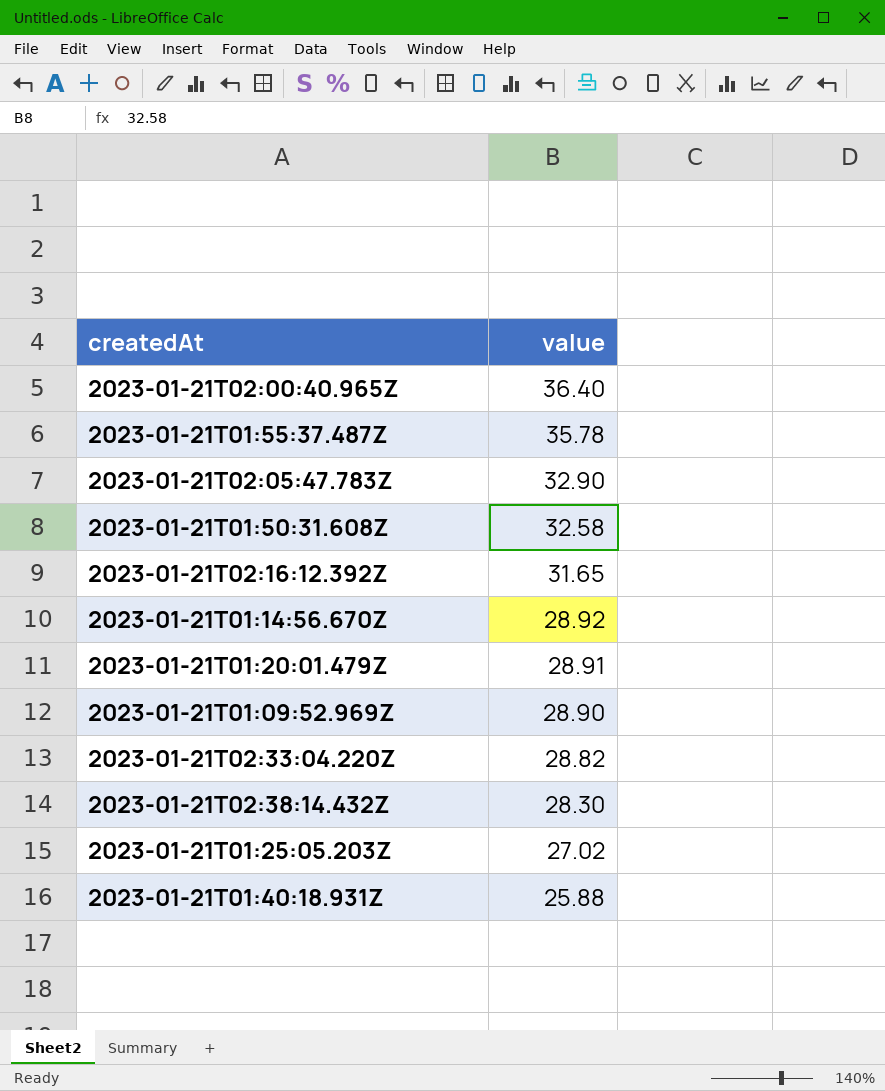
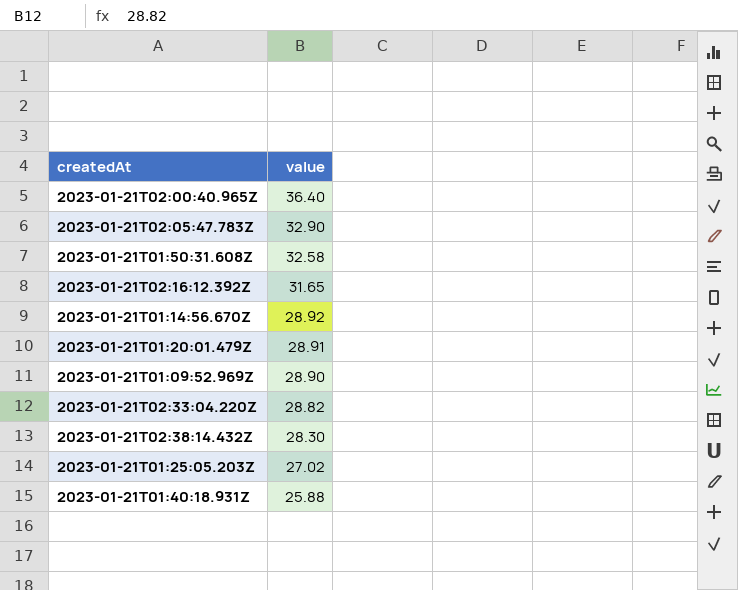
row 2023-01-21T01:55:37.487Z: 35.78 -> none

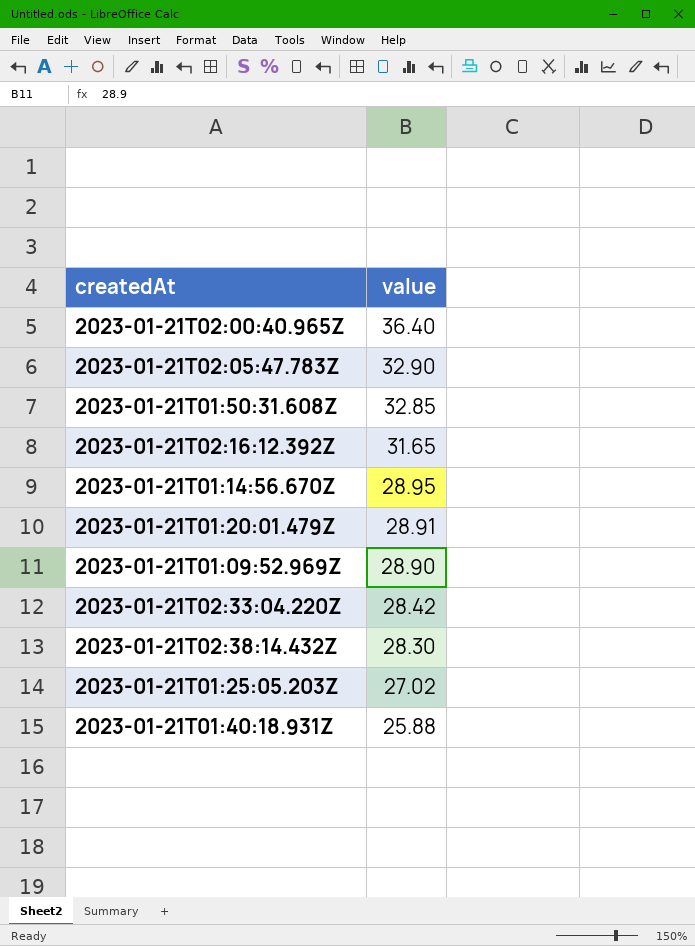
2023-01-21T01:50:31.608Z | value: 32.58 -> 32.85
2023-01-21T01:14:56.670Z | value: 28.92 -> 28.95
2023-01-21T02:33:04.220Z | value: 28.82 -> 28.42

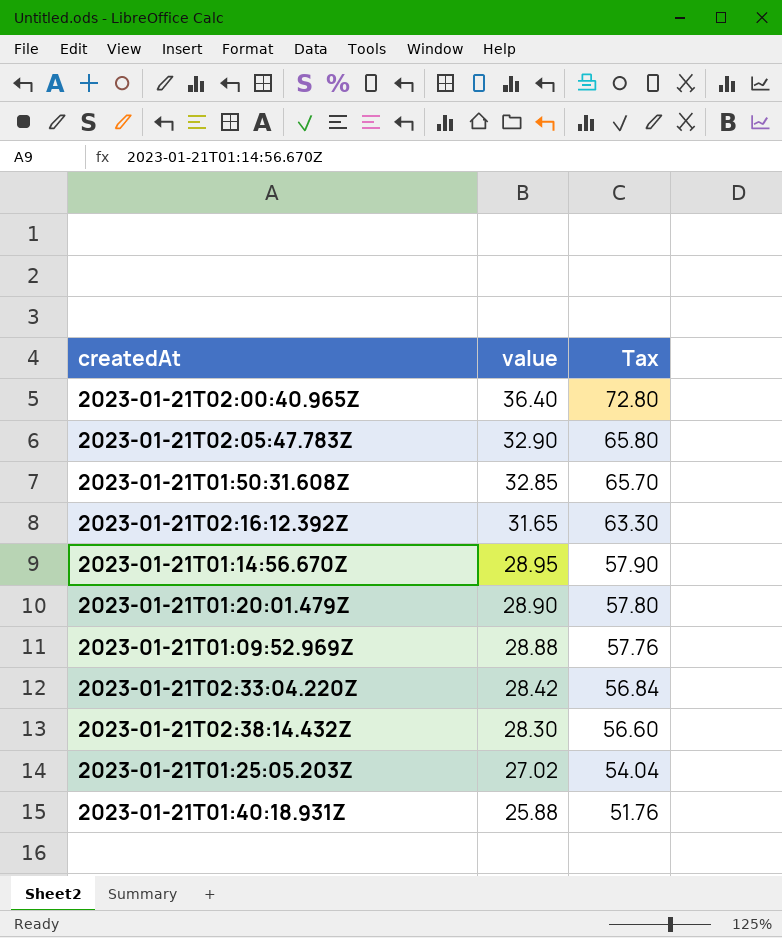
column Tax | formula: none -> [value] * 2
2023-01-21T01:20:01.479Z | value: 28.91 -> 28.90
2023-01-21T01:09:52.969Z | value: 28.90 -> 28.88

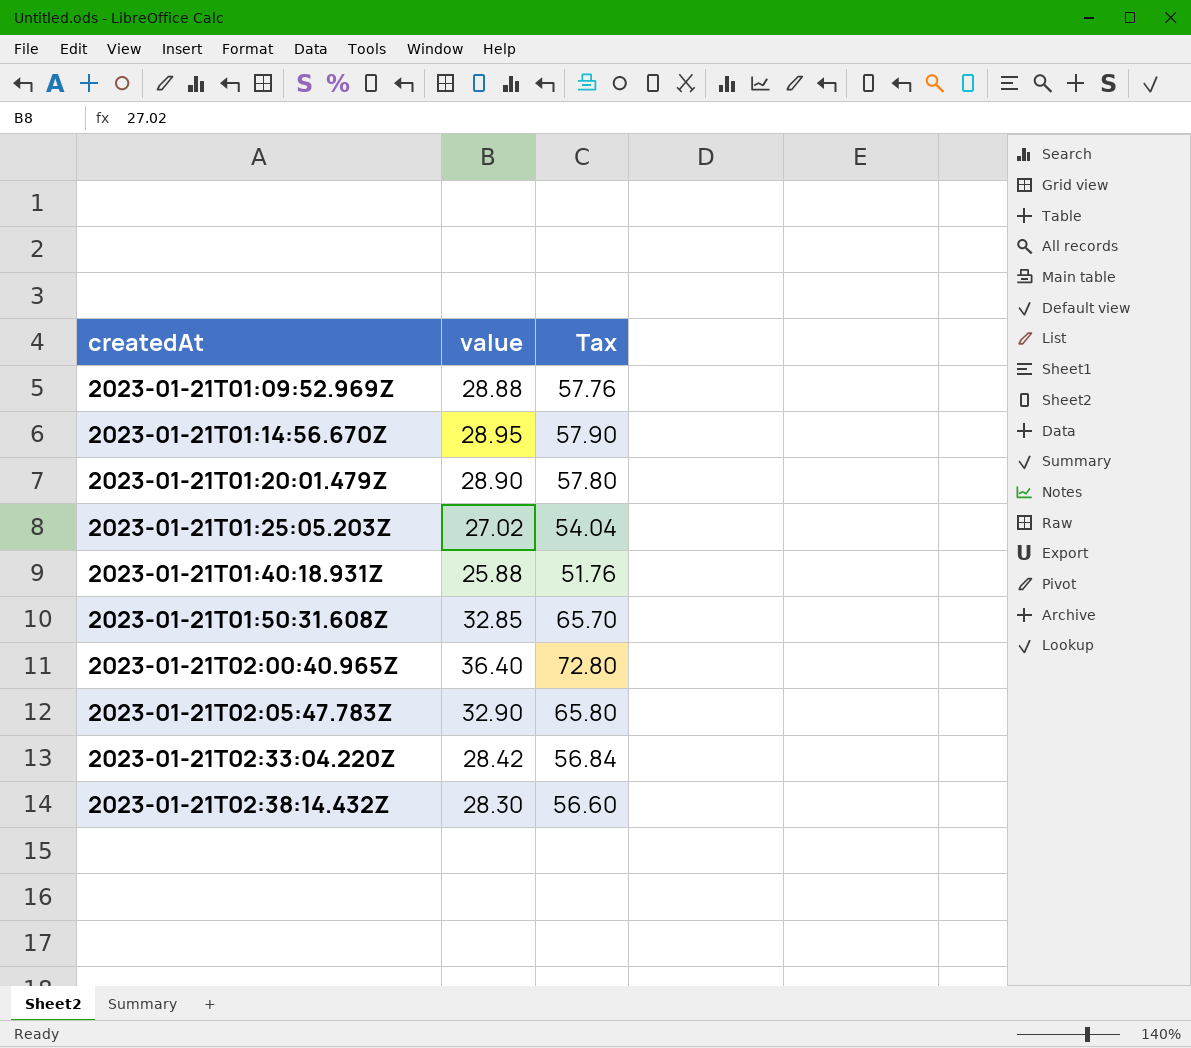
row order: value descending -> createdAt ascending
row 2023-01-21T02:16:12.392Z: 31.65 | 63.30 -> none

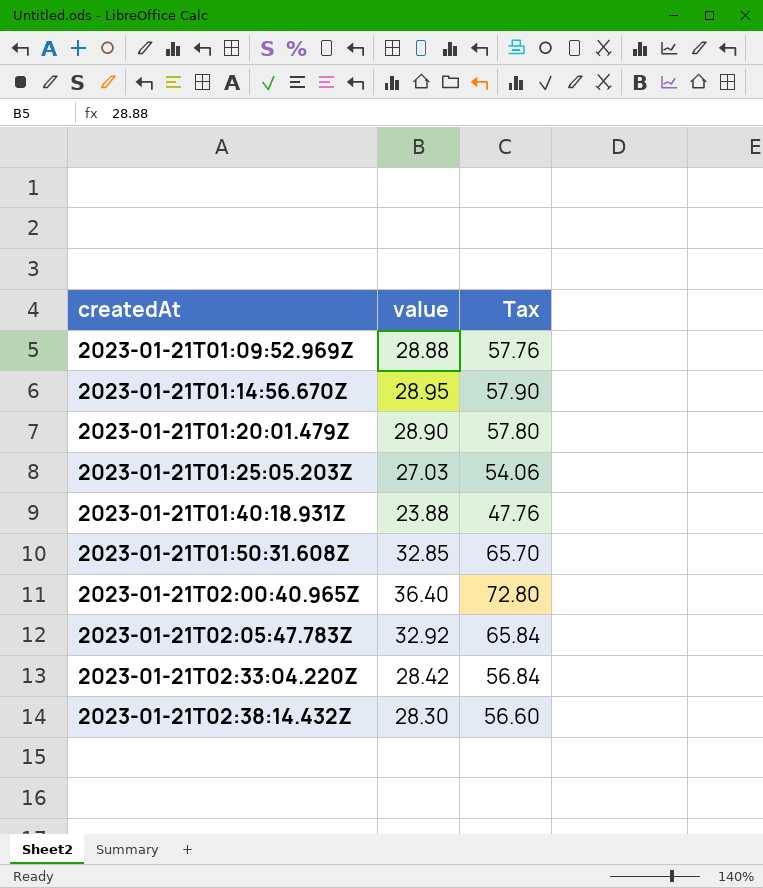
2023-01-21T01:25:05.203Z | value: 27.02 -> 27.03
2023-01-21T01:25:05.203Z | Tax: 54.04 -> 54.06
2023-01-21T01:40:18.931Z | value: 25.88 -> 23.88
2023-01-21T01:40:18.931Z | Tax: 51.76 -> 47.76
2023-01-21T02:05:47.783Z | value: 32.90 -> 32.92
2023-01-21T02:05:47.783Z | Tax: 65.80 -> 65.84

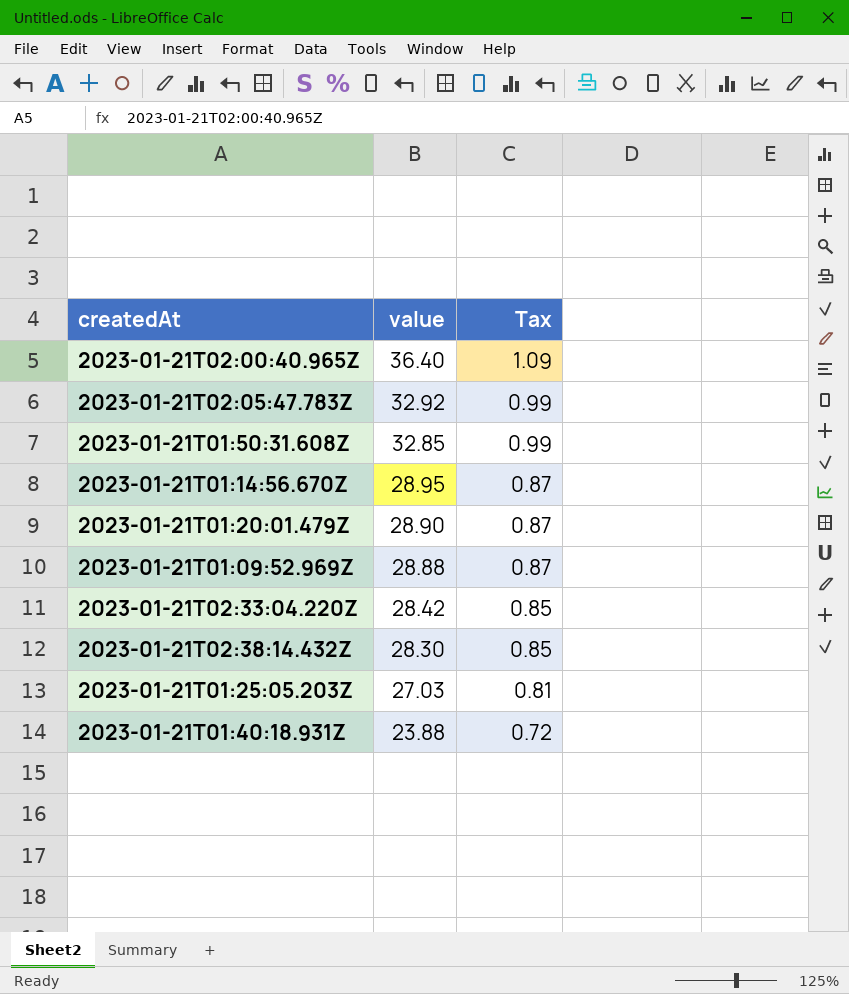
row order: createdAt ascending -> value descending
column Tax | formula: [value] * 2 -> [value] * 0.03

